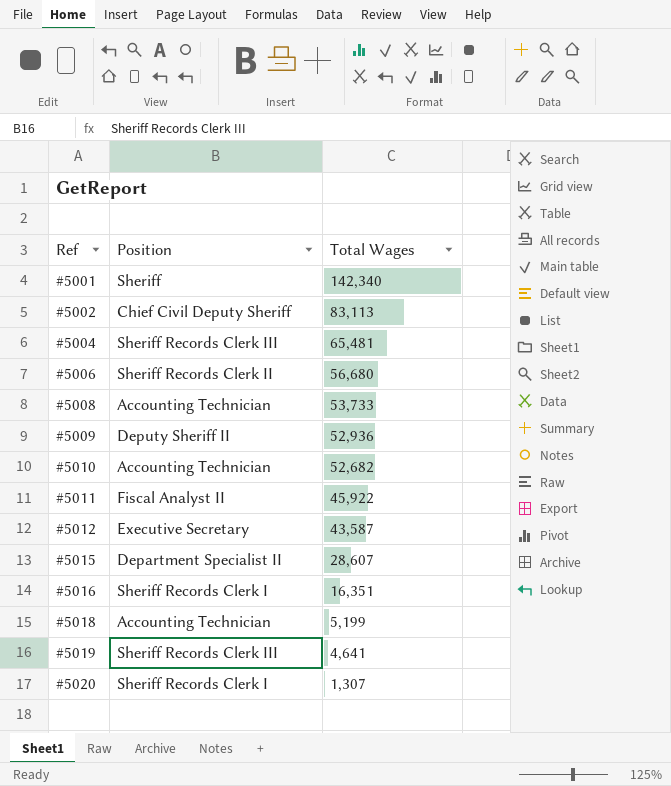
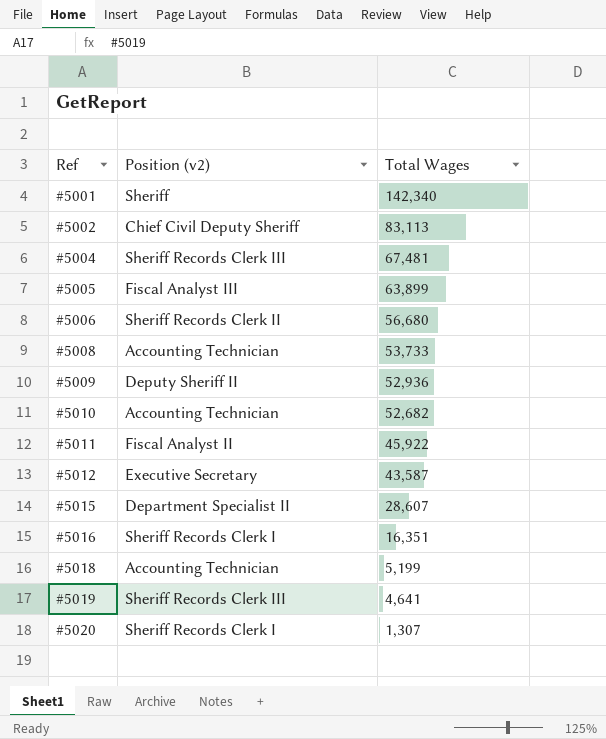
column name: Position -> Position (v2)
#5004 | Total Wages: 65,481 -> 67,481
row #5005: none -> Fiscal Analyst III | 63,899

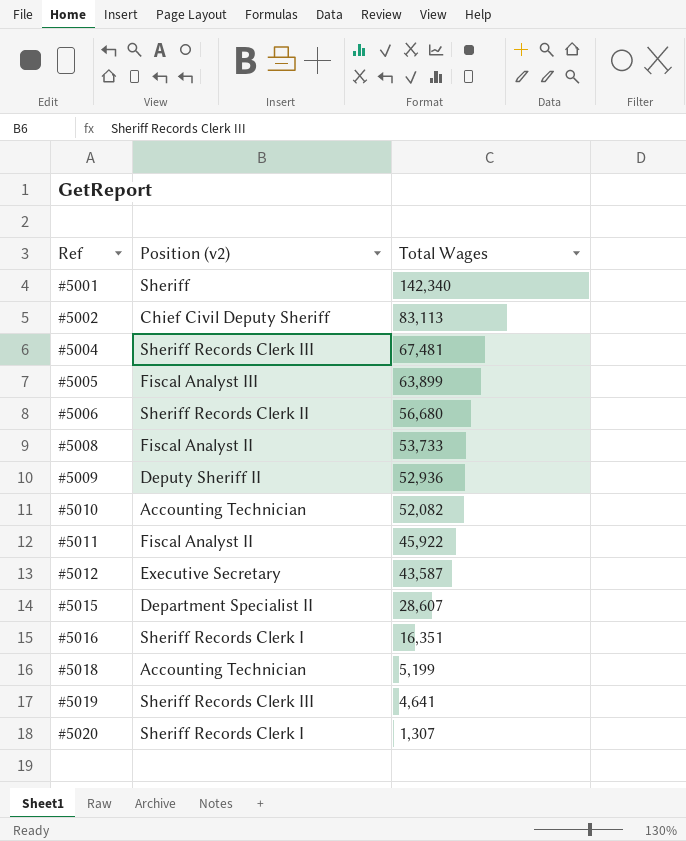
#5008 | Position (v2): Accounting Technician -> Fiscal Analyst II
#5010 | Total Wages: 52,682 -> 52,082

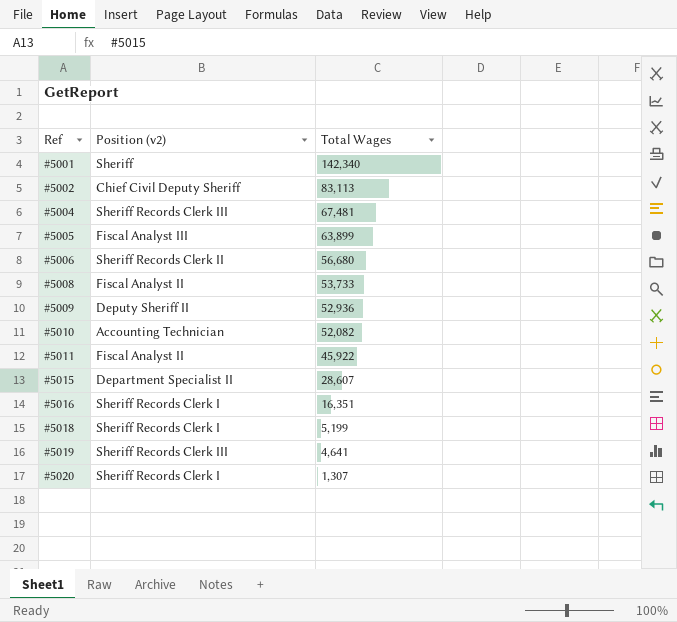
row #5012: Executive Secretary | 43,587 -> none
#5018 | Position (v2): Accounting Technician -> Sheriff Records Clerk I

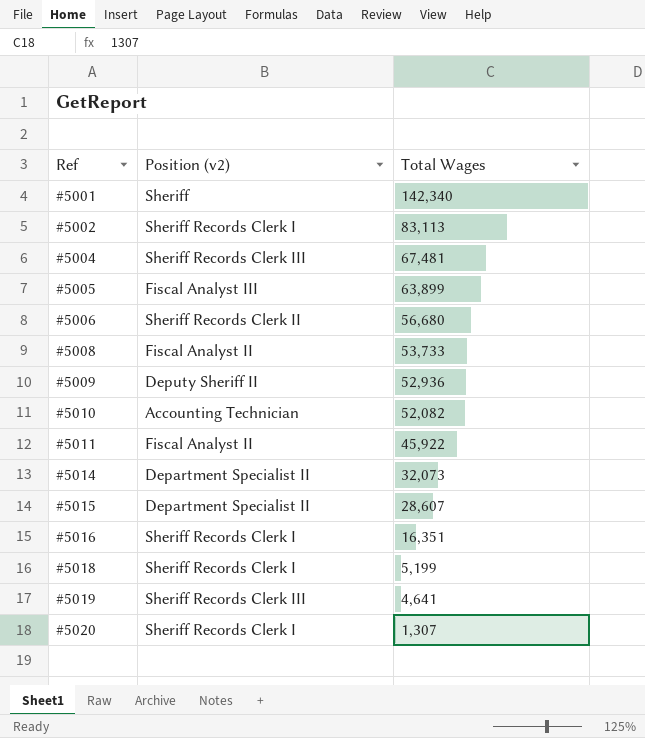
#5002 | Position (v2): Chief Civil Deputy Sheriff -> Sheriff Records Clerk I
row #5014: none -> Department Specialist II | 32,073

